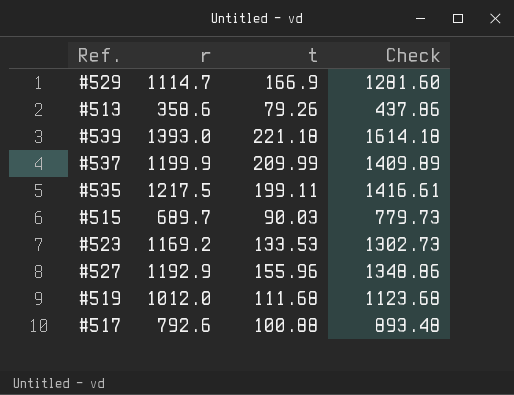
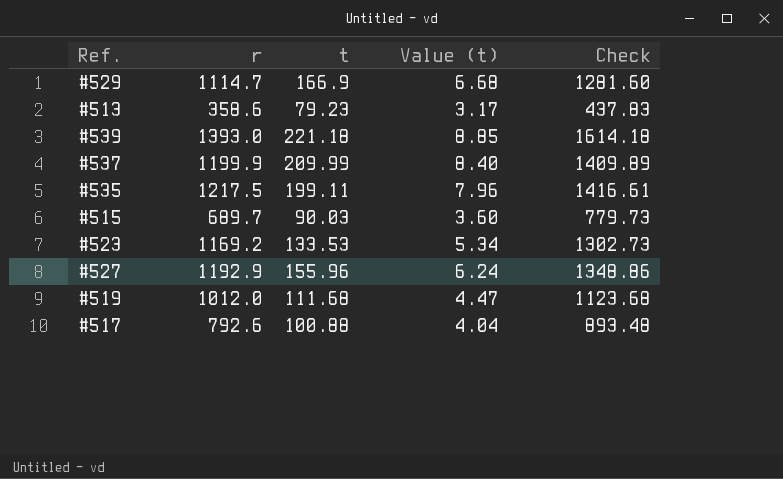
column Value (t) | formula: none -> [t] * 0.04
#513 | t: 79.26 -> 79.23
#513 | Check: 437.86 -> 437.83

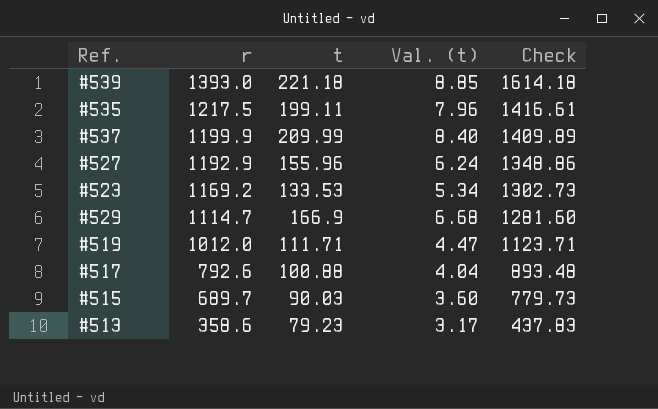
row order: none -> r descending
column name: Value (t) -> Val. (t)
#519 | t: 111.68 -> 111.71
#519 | Check: 1123.68 -> 1123.71

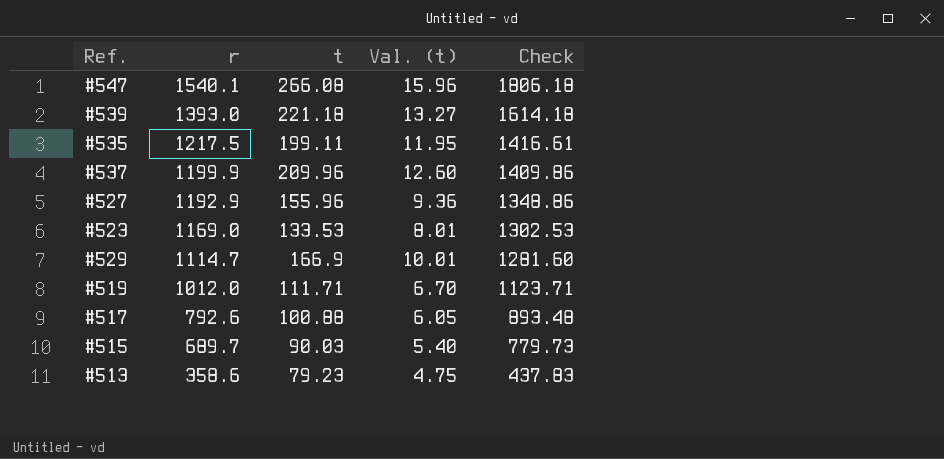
column Val. (t) | formula: [t] * 0.04 -> [t] * 0.06
row #547: none -> 1540.1 | 266.08 | 15.96 | 1806.18
#537 | t: 209.99 -> 209.96
#537 | Check: 1409.89 -> 1409.86
#523 | r: 1169.2 -> 1169.0
#523 | Check: 1302.73 -> 1302.53

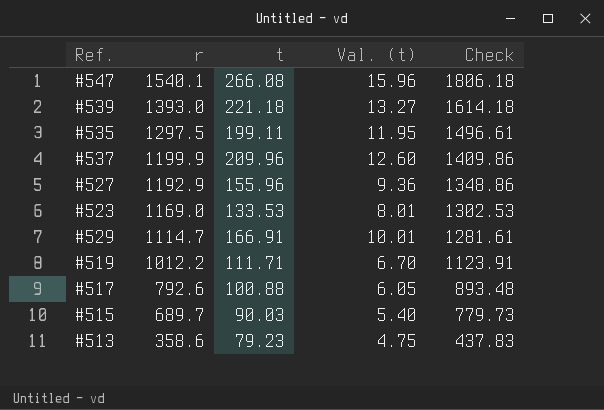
#535 | r: 1217.5 -> 1297.5
#535 | Check: 1416.61 -> 1496.61
#529 | t: 166.9 -> 166.91
#529 | Check: 1281.60 -> 1281.61
#519 | r: 1012.0 -> 1012.2
#519 | Check: 1123.71 -> 1123.91

